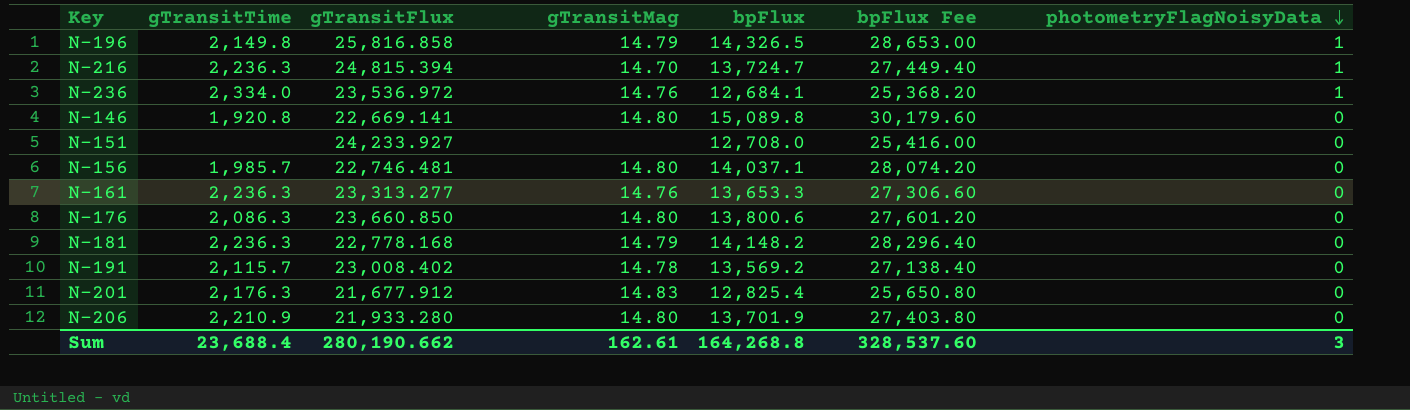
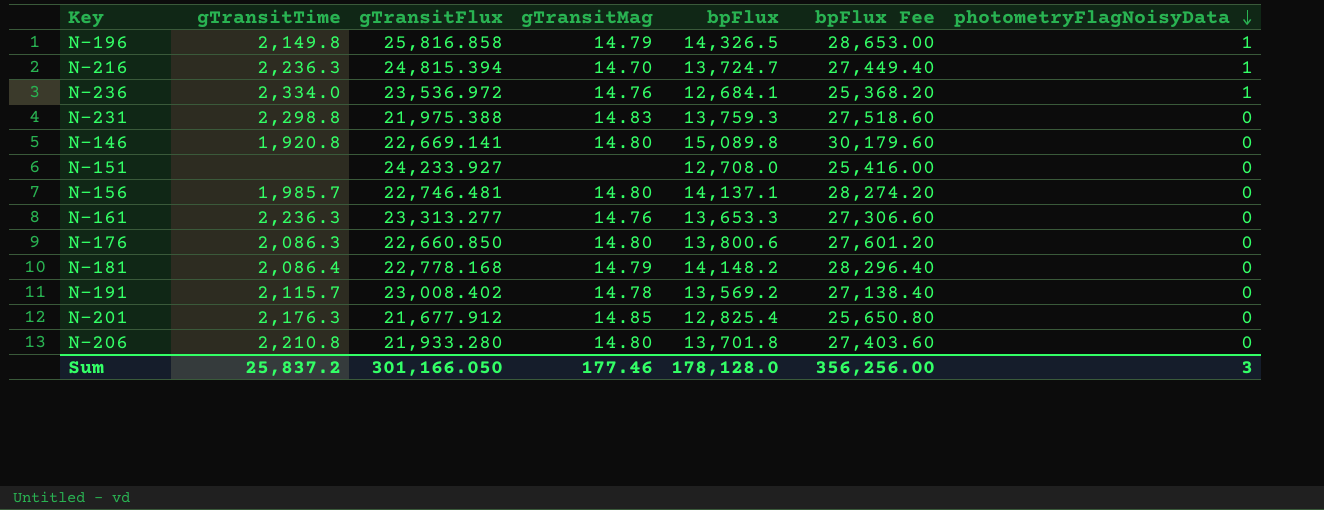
row N-231: none -> 2,298.8 | 21,975.388 | 14.83 | 13,759.3 | 27,518.60 | 0
N-156 | bpFlux: 14,037.1 -> 14,137.1
N-156 | bpFlux Fee: 28,074.20 -> 28,274.20
N-176 | gTransitFlux: 23,660.850 -> 22,660.850
N-181 | gTransitTime: 2,236.3 -> 2,086.4
N-201 | gTransitMag: 14.83 -> 14.85
N-206 | gTransitTime: 2,210.9 -> 2,210.8
N-206 | bpFlux: 13,701.9 -> 13,701.8
N-206 | bpFlux Fee: 27,403.80 -> 27,403.60
Sum | gTransitTime: 23,688.4 -> 25,837.2
Sum | gTransitFlux: 280,190.662 -> 301,166.050
Sum | gTransitMag: 162.61 -> 177.46
Sum | bpFlux: 164,268.8 -> 178,128.0
Sum | bpFlux Fee: 328,537.60 -> 356,256.00

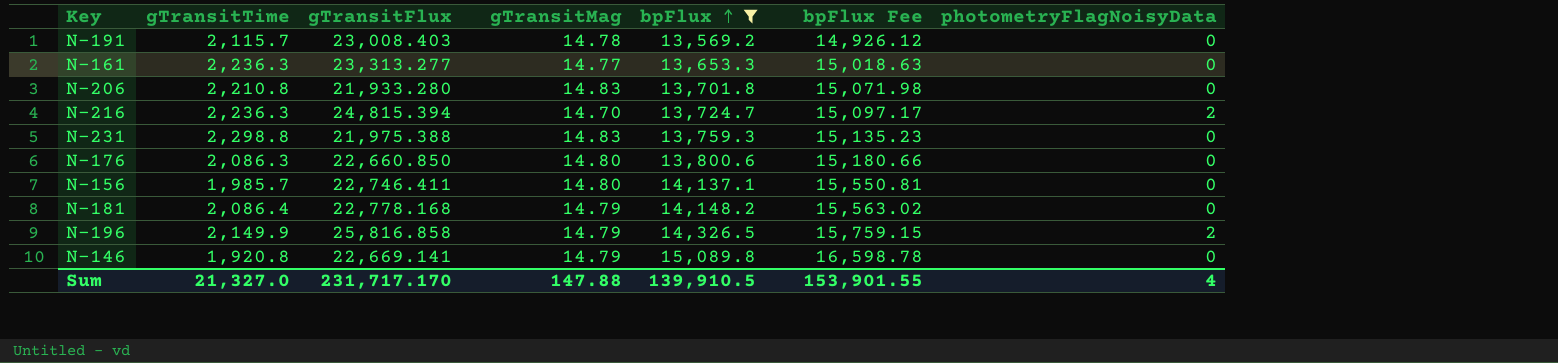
filter: none -> bpFlux >= 13,569.2
row order: photometryFlagNoisyData descending -> bpFlux ascending
column bpFlux Fee | formula: [bpFlux] * 2 -> [bpFlux] * 1.1
N-191 | gTransitFlux: 23,008.402 -> 23,008.403
N-161 | gTransitMag: 14.76 -> 14.77
N-206 | gTransitMag: 14.80 -> 14.83
N-216 | photometryFlagNoisyData: 1 -> 2
N-156 | gTransitFlux: 22,746.481 -> 22,746.411
N-196 | gTransitTime: 2,149.8 -> 2,149.9
N-196 | photometryFlagNoisyData: 1 -> 2
N-146 | gTransitMag: 14.80 -> 14.79
Sum | gTransitTime: 25,837.2 -> 21,327.0
Sum | gTransitFlux: 301,166.050 -> 231,717.170
Sum | gTransitMag: 177.46 -> 147.88
Sum | bpFlux: 178,128.0 -> 139,910.5
Sum | bpFlux Fee: 356,256.00 -> 153,901.55
Sum | photometryFlagNoisyData: 3 -> 4

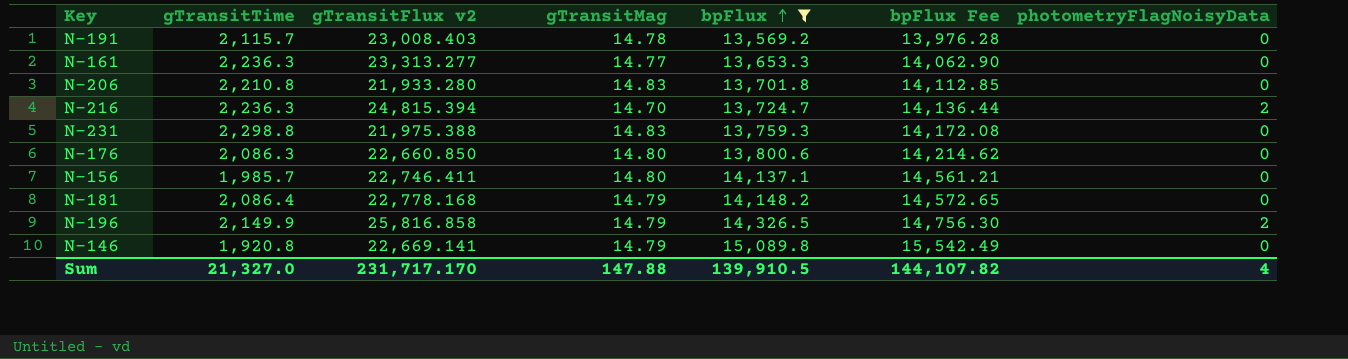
column name: gTransitFlux -> gTransitFlux v2
column bpFlux Fee | formula: [bpFlux] * 1.1 -> [bpFlux] * 1.03
Sum | bpFlux Fee: 153,901.55 -> 144,107.82

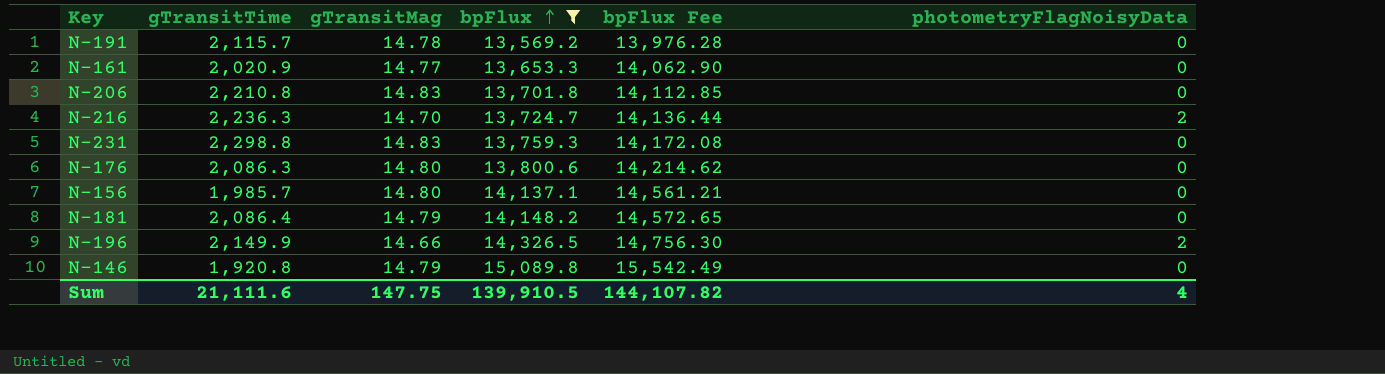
column gTransitFlux v2 | position: 3 -> none
N-161 | gTransitTime: 2,236.3 -> 2,020.9
N-196 | gTransitMag: 14.79 -> 14.66
Sum | gTransitTime: 21,327.0 -> 21,111.6
Sum | gTransitMag: 147.88 -> 147.75

